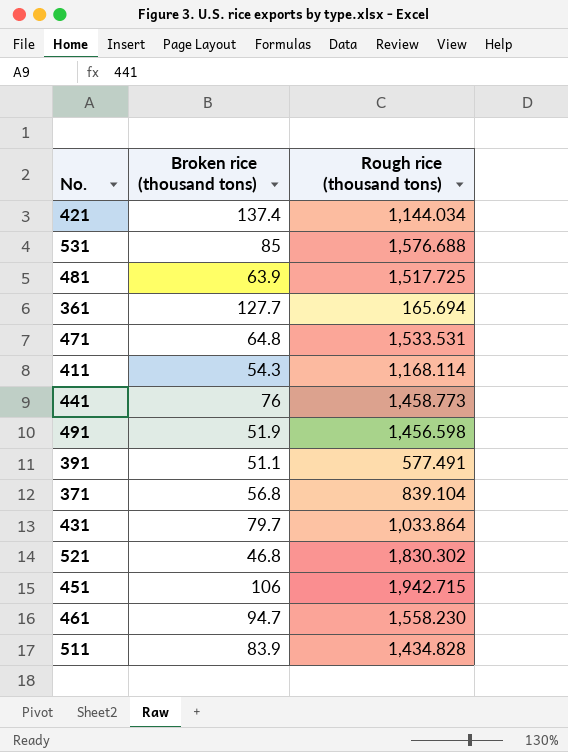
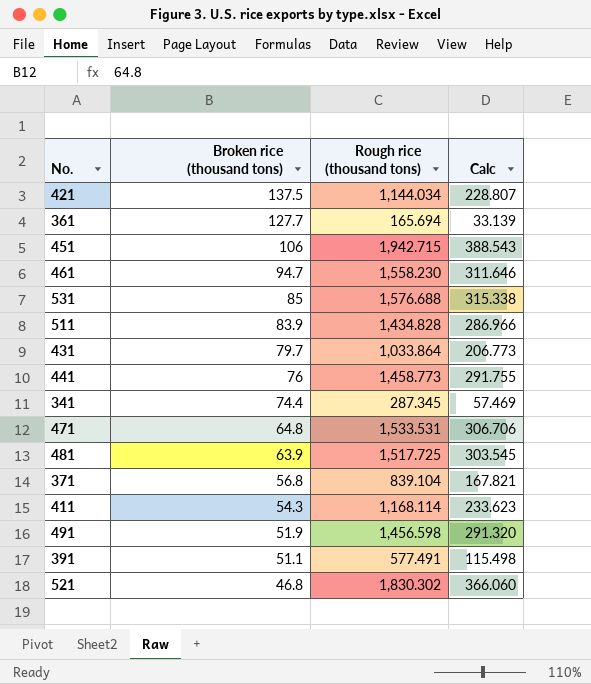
row order: none -> Broken rice (thousand tons) descending
column Calc | formula: none -> [Rough rice (thousand tons)] * 0.2
421 | Broken rice (thousand tons): 137.4 -> 137.5
row 341: none -> 74.4 | 287.345 | 57.469

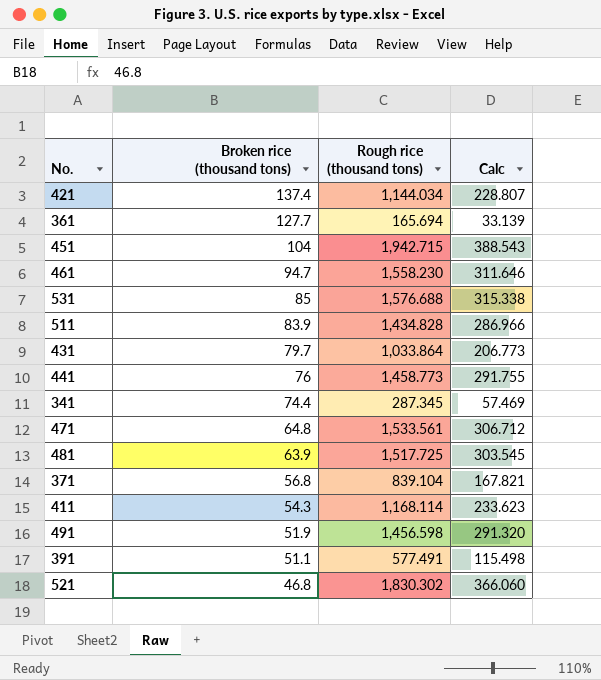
421 | Broken rice (thousand tons): 137.5 -> 137.4
451 | Broken rice (thousand tons): 106 -> 104
471 | Rough rice (thousand tons): 1,533.531 -> 1,533.561
471 | Calc: 306.706 -> 306.712

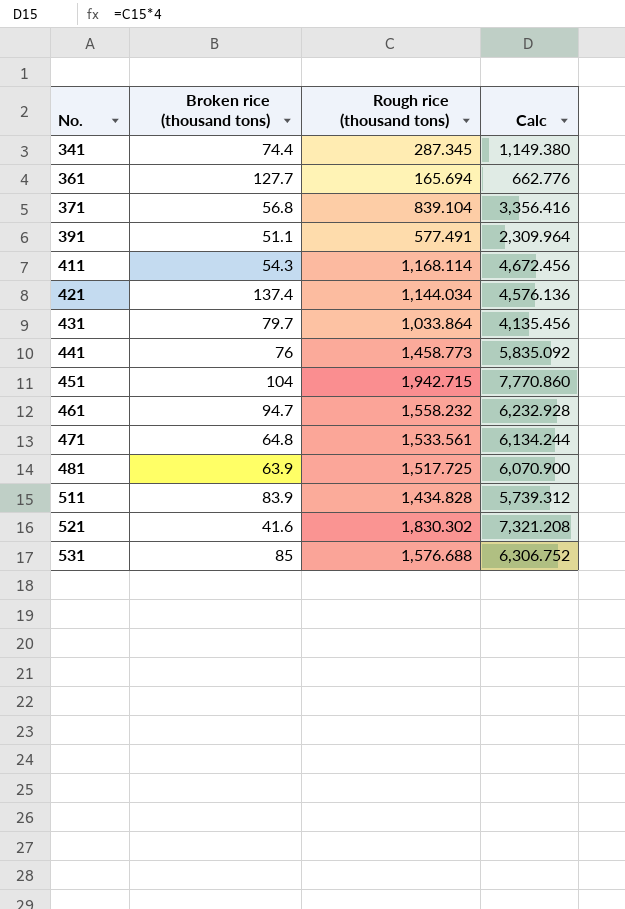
row order: Broken rice (thousand tons) descending -> No. ascending
column Calc | formula: [Rough rice (thousand tons)] * 0.2 -> [Rough rice (thousand tons)] * 4
row 491: 51.9 | 1,456.598 | 291.320 -> none
461 | Rough rice (thousand tons): 1,558.230 -> 1,558.232
521 | Broken rice (thousand tons): 46.8 -> 41.6

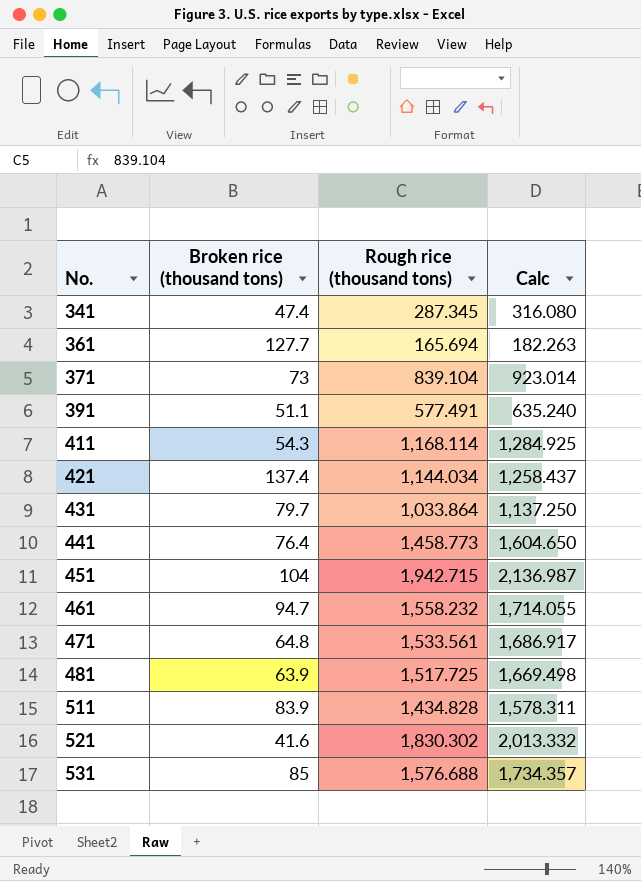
column Calc | formula: [Rough rice (thousand tons)] * 4 -> [Rough rice (thousand tons)] * 1.1
341 | Broken rice (thousand tons): 74.4 -> 47.4
371 | Broken rice (thousand tons): 56.8 -> 73
441 | Broken rice (thousand tons): 76 -> 76.4

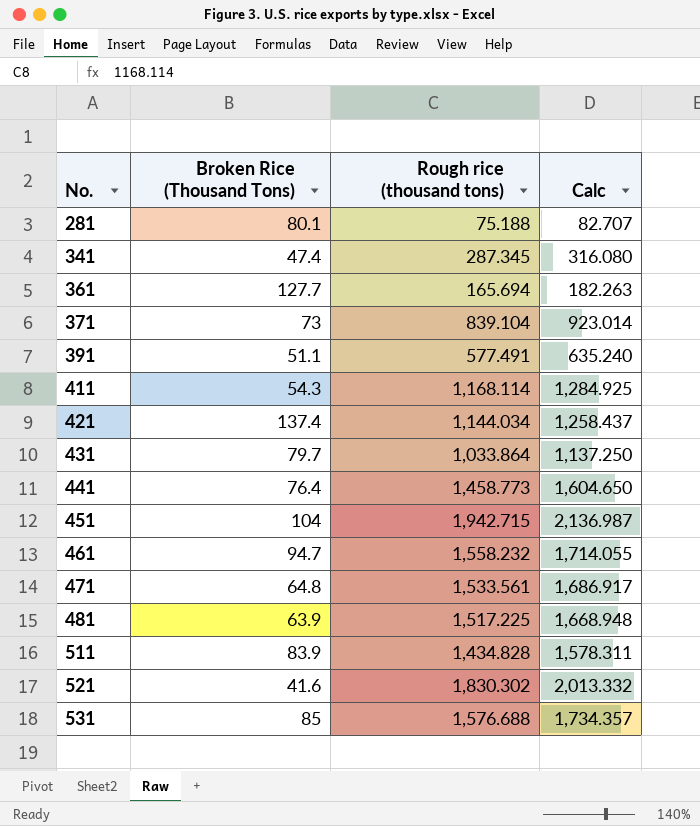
column name: Broken rice (thousand tons) -> Broken Rice (Thousand Tons)
row 281: none -> 80.1 | 75.188 | 82.707
481 | Rough rice (thousand tons): 1,517.725 -> 1,517.225
481 | Calc: 1,669.498 -> 1,668.948

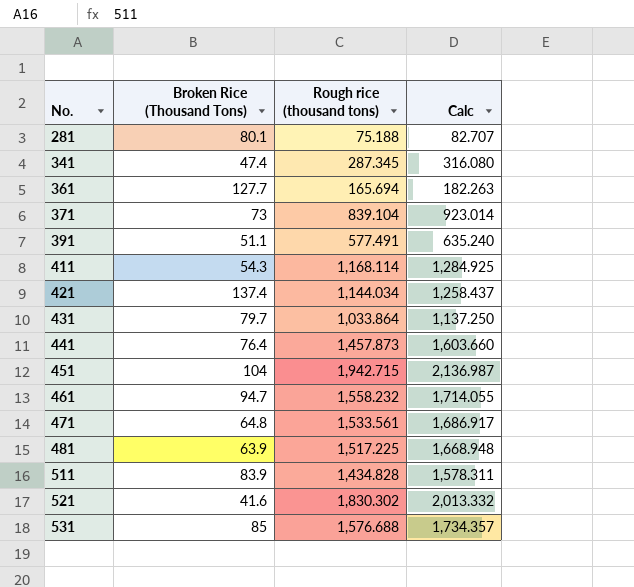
441 | Rough rice (thousand tons): 1,458.773 -> 1,457.873
441 | Calc: 1,604.650 -> 1,603.660

